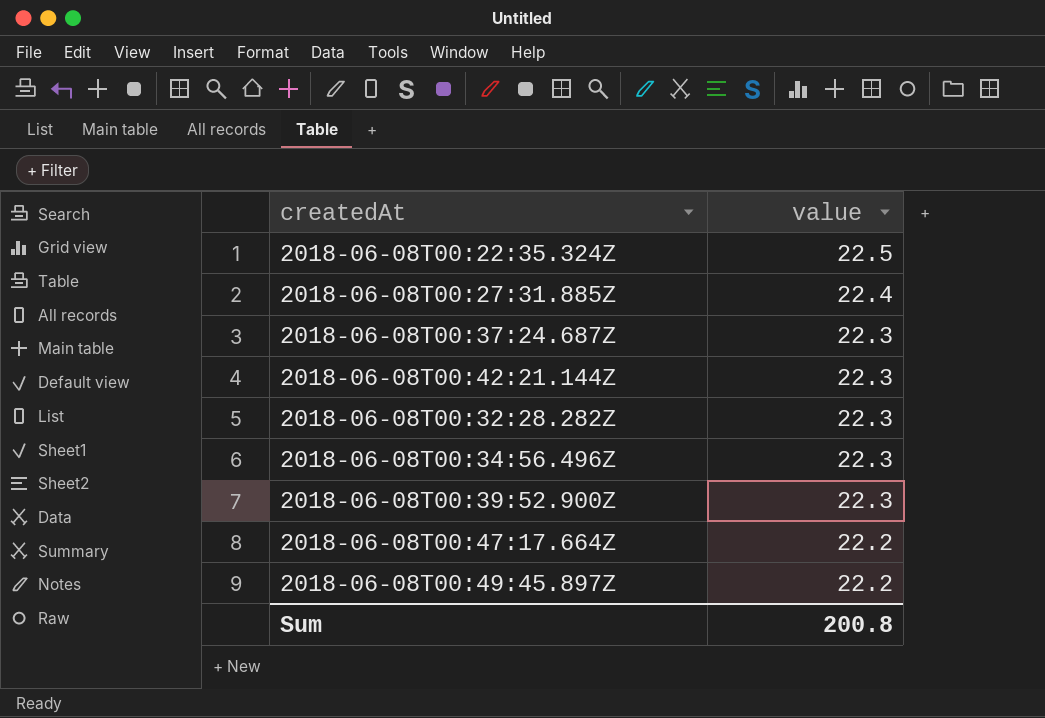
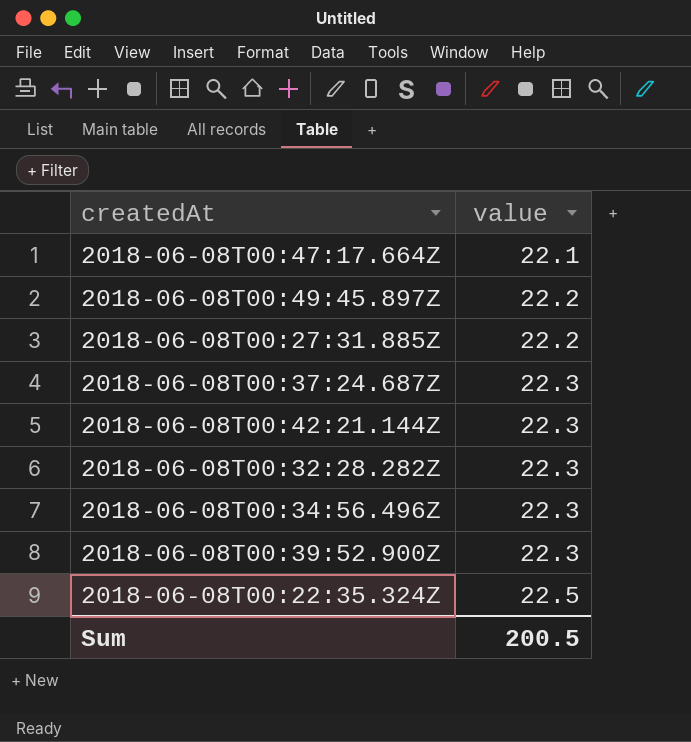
row order: value descending -> value ascending
2018-06-08T00:47:17.664Z | value: 22.2 -> 22.1
2018-06-08T00:27:31.885Z | value: 22.4 -> 22.2
Sum | value: 200.8 -> 200.5

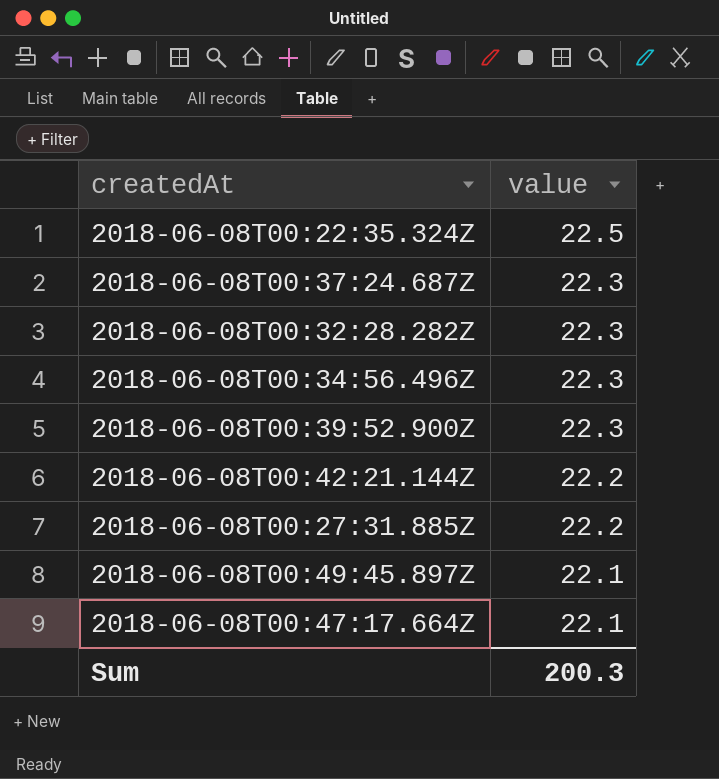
row order: value ascending -> value descending
2018-06-08T00:42:21.144Z | value: 22.3 -> 22.2
2018-06-08T00:49:45.897Z | value: 22.2 -> 22.1
Sum | value: 200.5 -> 200.3

